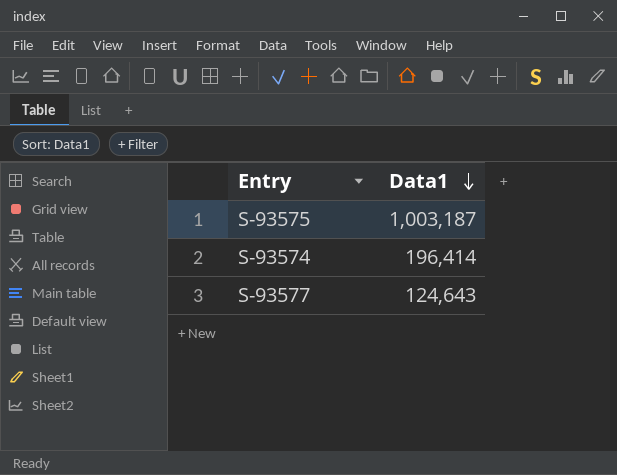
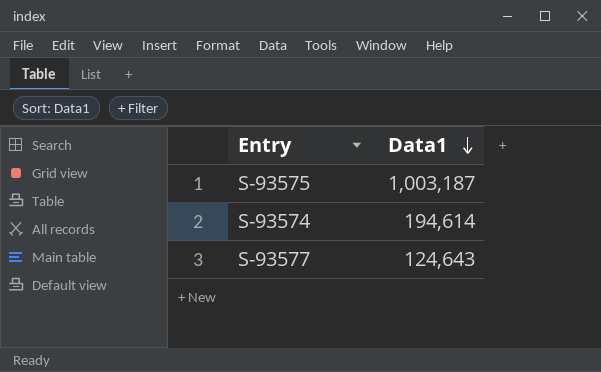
S-93574 | Data1: 196,414 -> 194,614

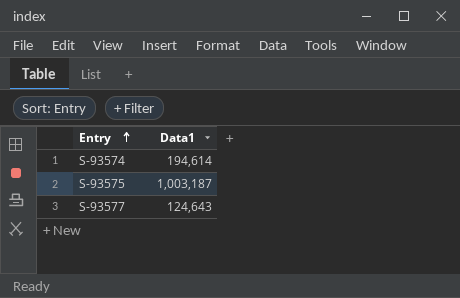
row order: Data1 descending -> Entry ascending

